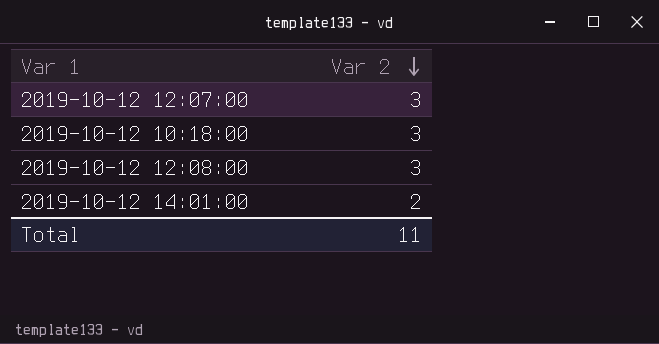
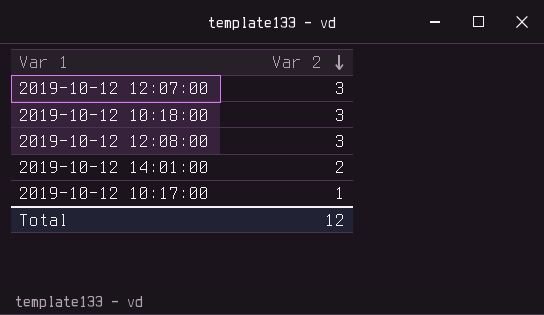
row 2019-10-12 10:17:00: none -> 1
Total | Var 2: 11 -> 12

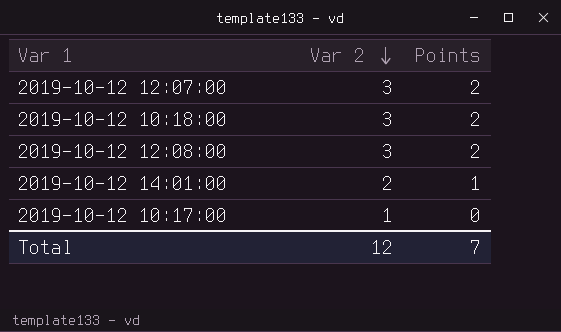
column Points | formula: none -> [Var 2] - 1

